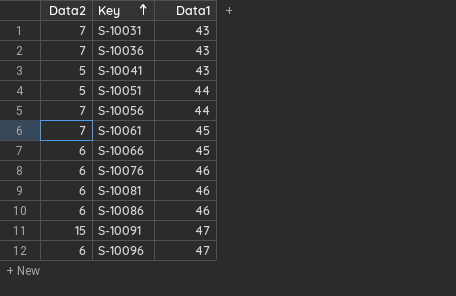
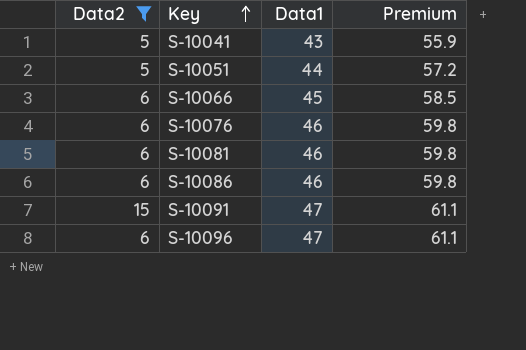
filter: none -> Data2 != 7
column Premium | formula: none -> [Data1] * 1.3

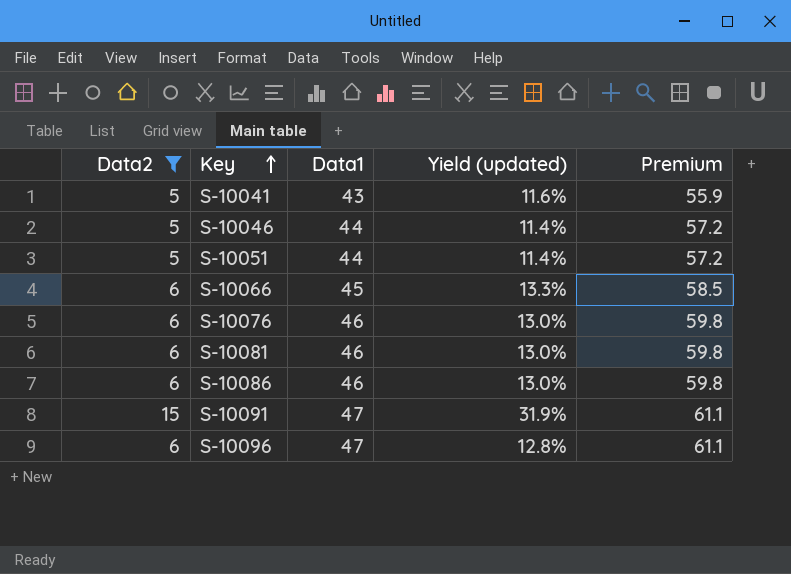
column Yield (updated) | formula: none -> [Data2] / [Data1]
row S-10046: none -> 5 | 44 | 11.4% | 57.2

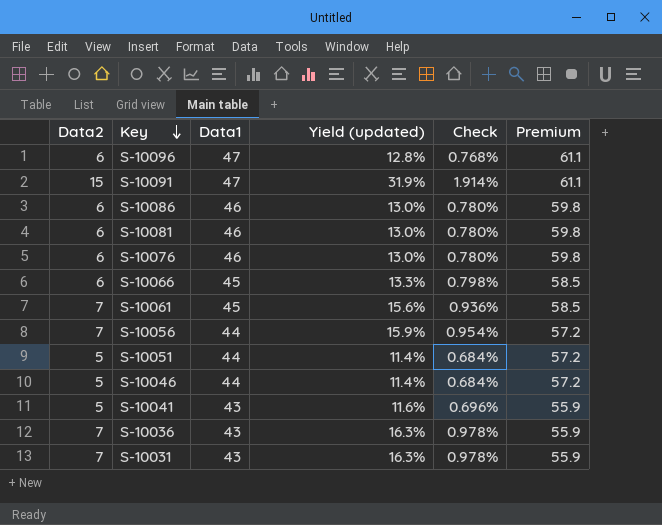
filter: Data2 != 7 -> none
row order: Key ascending -> Key descending
column Check | formula: none -> [Yield (updated)] * 0.06

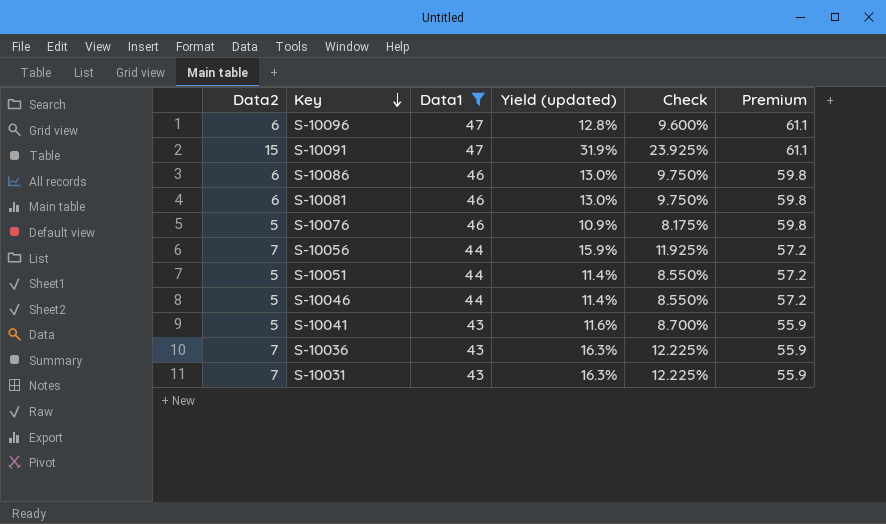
filter: none -> Data1 != 45
column Check | formula: [Yield (updated)] * 0.06 -> [Yield (updated)] * 0.75
S-10076 | Data2: 6 -> 5
S-10076 | Yield (updated): 13.0% -> 10.9%

